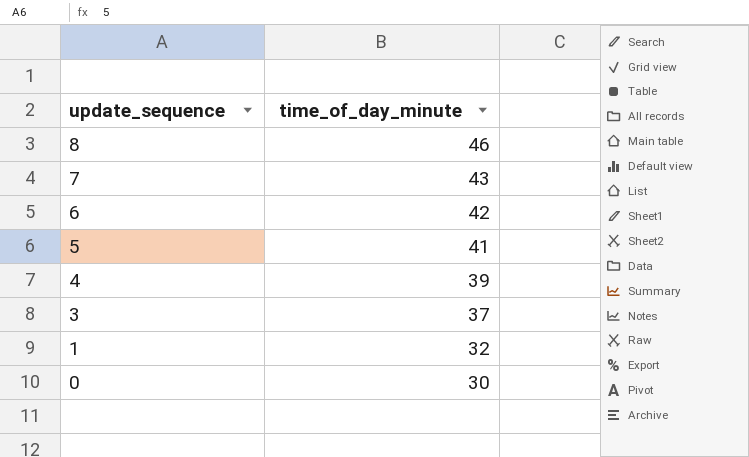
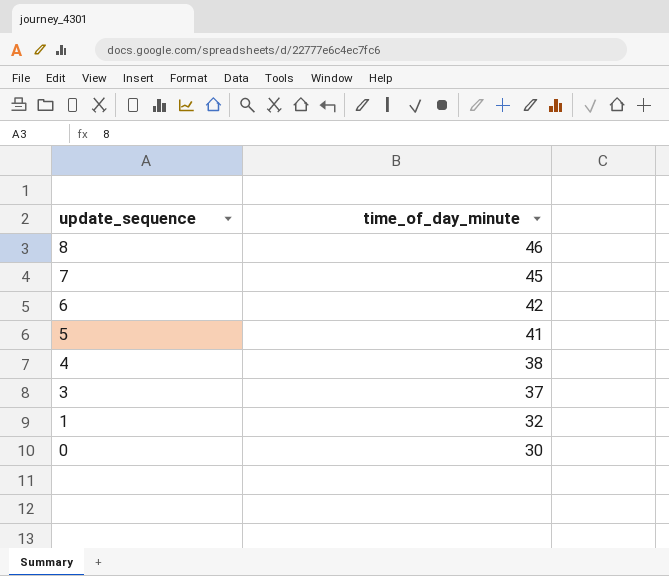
7 | time_of_day_minute: 43 -> 45
4 | time_of_day_minute: 39 -> 38

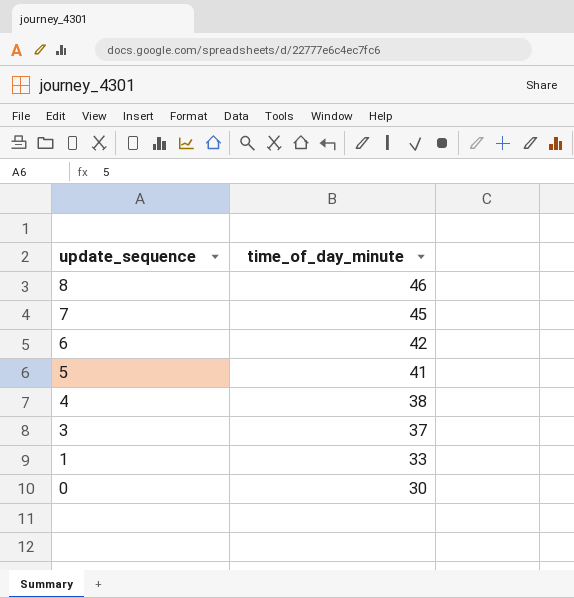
1 | time_of_day_minute: 32 -> 33

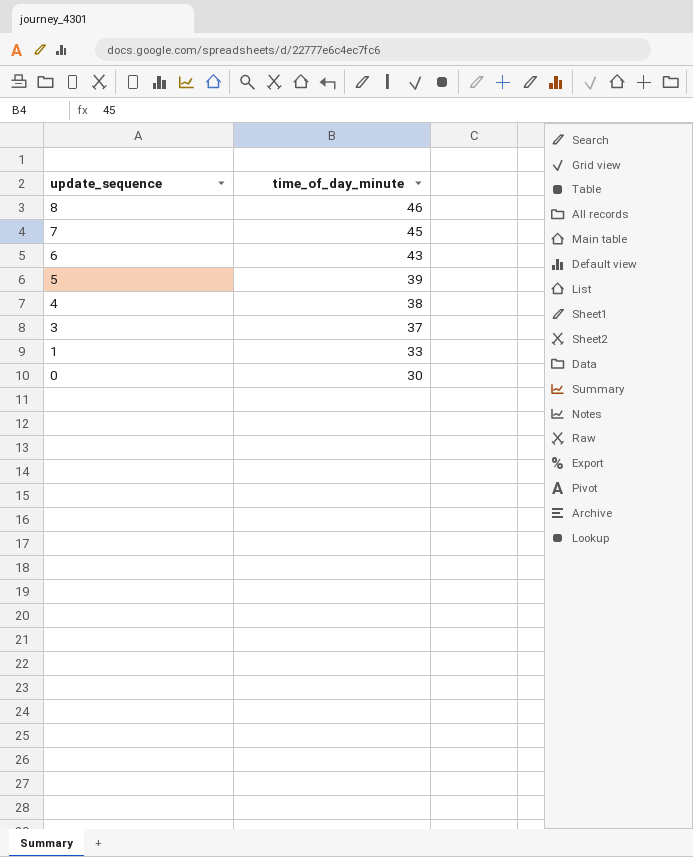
6 | time_of_day_minute: 42 -> 43
5 | time_of_day_minute: 41 -> 39

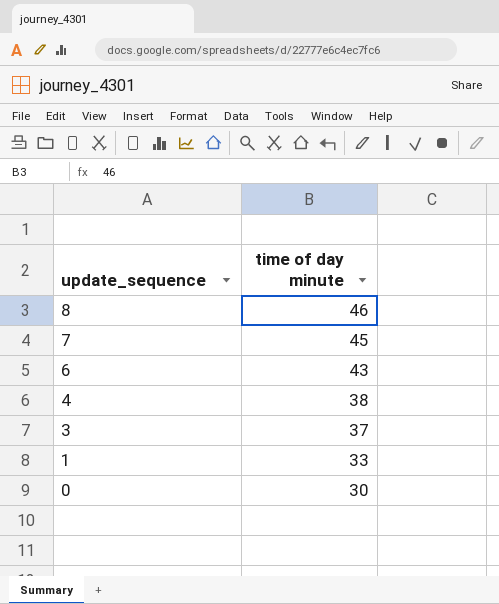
column name: time_of_day_minute -> time of day minute
row 5: 39 -> none

